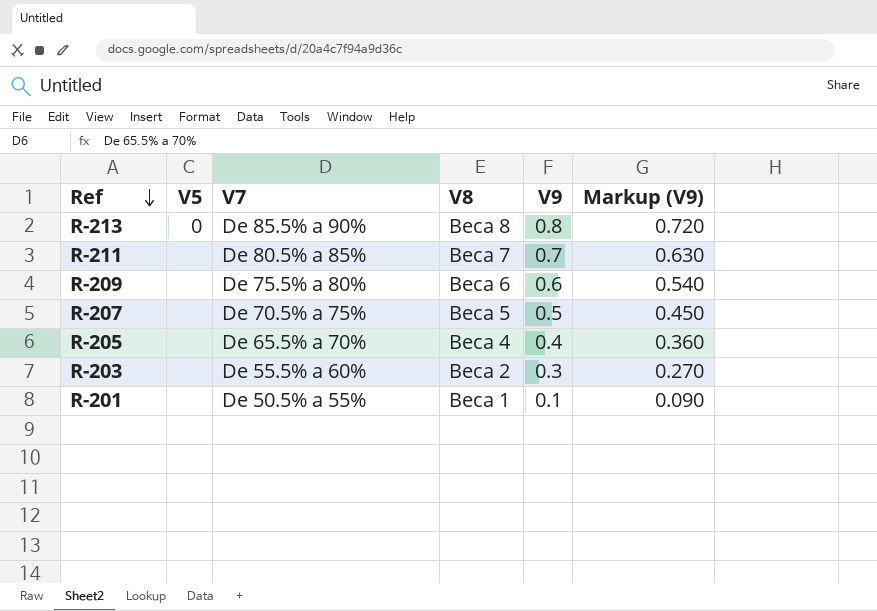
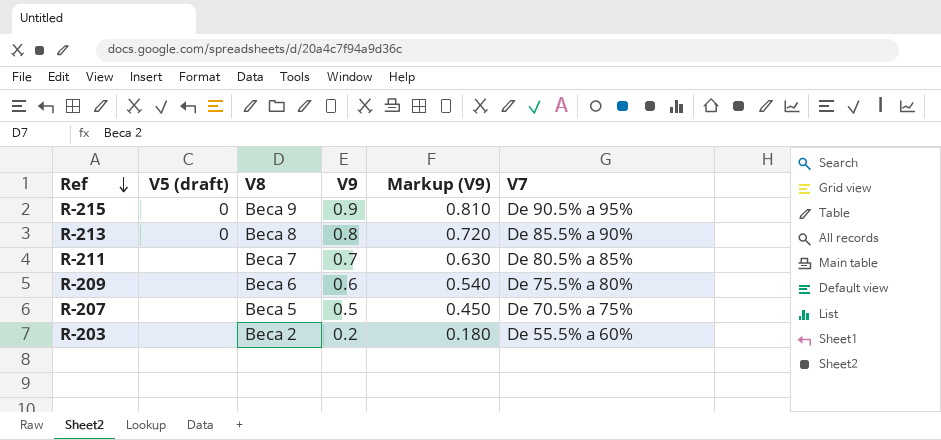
column name: V5 -> V5 (draft)
column V7 | position: 3 -> 6
row R-205: none | De 65.5% a 70% | Beca 4 | 0.4 | 0.360 -> none
row R-201: none | De 50.5% a 55% | Beca 1 | 0.1 | 0.090 -> none
row R-215: none -> 0 | Beca 9 | 0.9 | 0.810 | De 90.5% a 95%
R-203 | V9: 0.3 -> 0.2
R-203 | Markup (V9): 0.270 -> 0.180

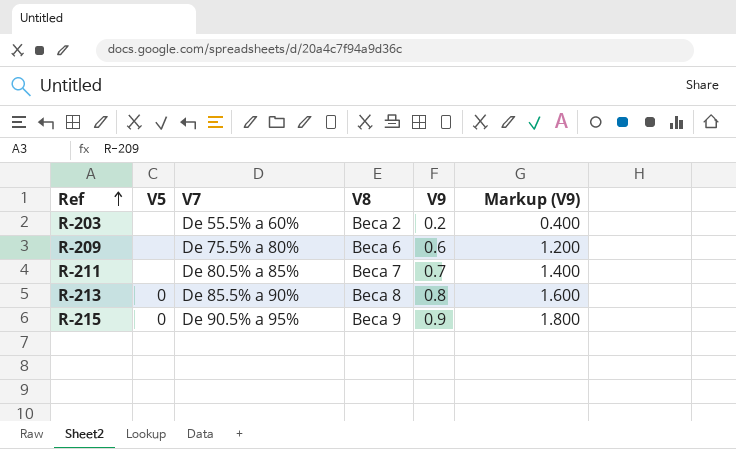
row order: Ref descending -> Ref ascending
column name: V5 (draft) -> V5
column V7 | position: 6 -> 3
column Markup (V9) | formula: [V9] * 0.9 -> [V9] * 2
row R-207: none | Beca 5 | 0.5 | 0.450 | De 70.5% a 75% -> none

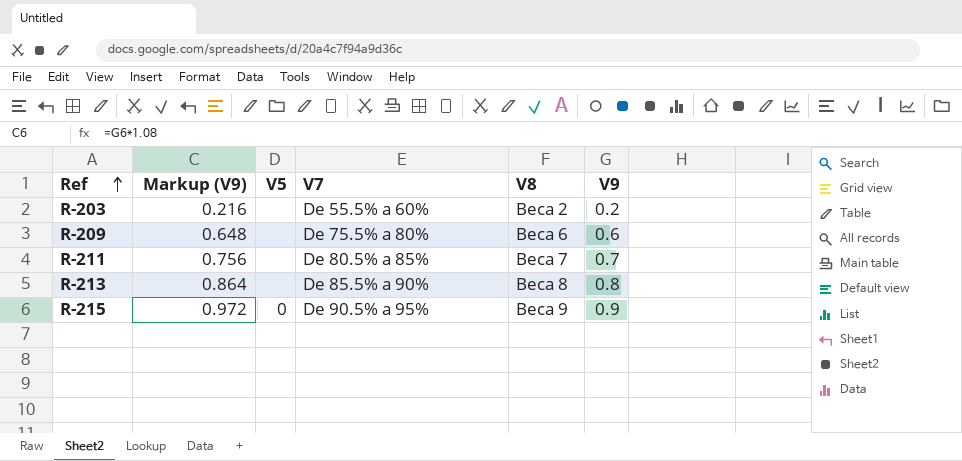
column Markup (V9) | formula: [V9] * 2 -> [V9] * 1.08
column Markup (V9) | position: 6 -> 2
R-213 | V5: 0 -> none

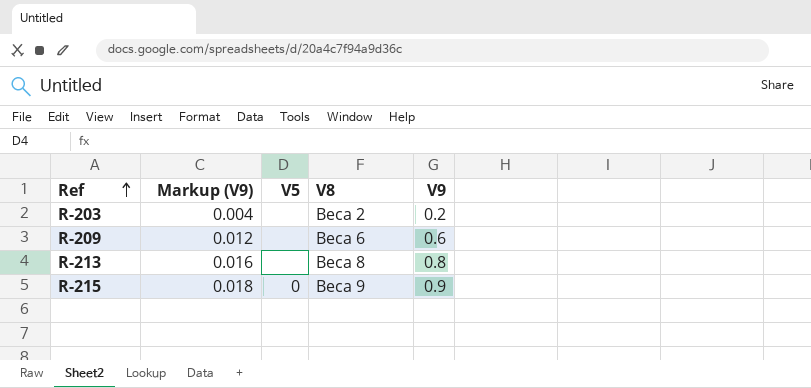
column V7 | position: 4 -> none
column Markup (V9) | formula: [V9] * 1.08 -> [V9] * 0.02
row R-211: 0.756 | none | De 80.5% a 85% | Beca 7 | 0.7 -> none

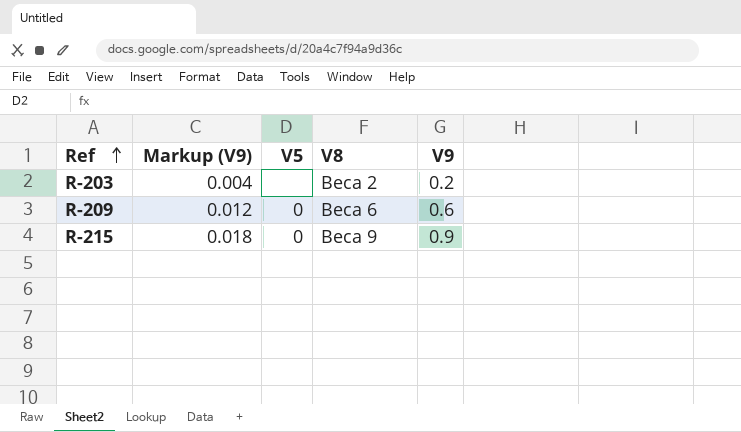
row R-213: 0.016 | none | Beca 8 | 0.8 -> none
R-209 | V5: none -> 0

